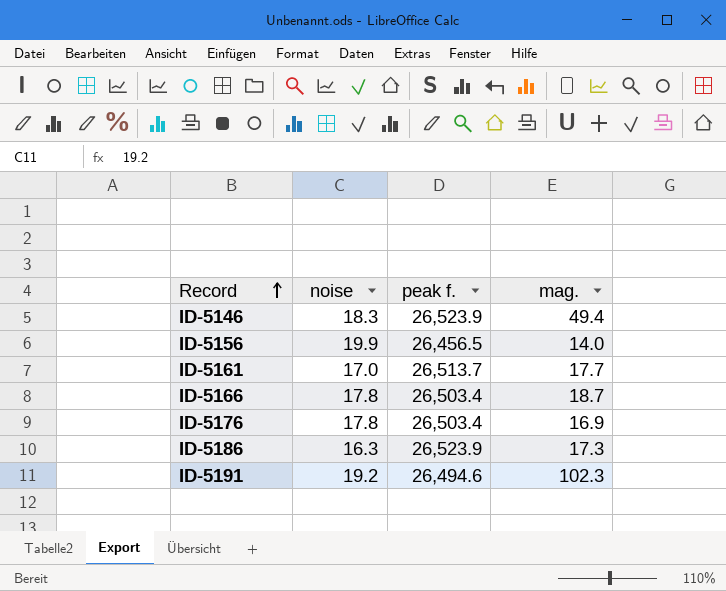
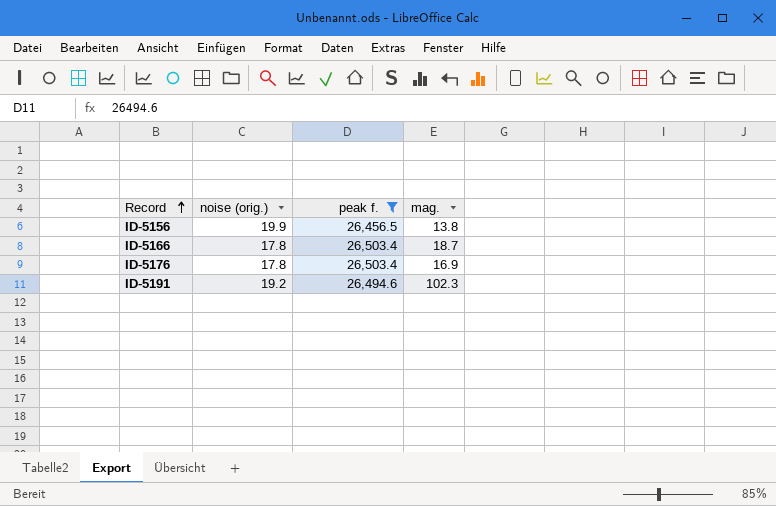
filter: none -> peak f. <= 26,503.4
column name: noise -> noise (orig.)
ID-5156 | mag.: 14.0 -> 13.8

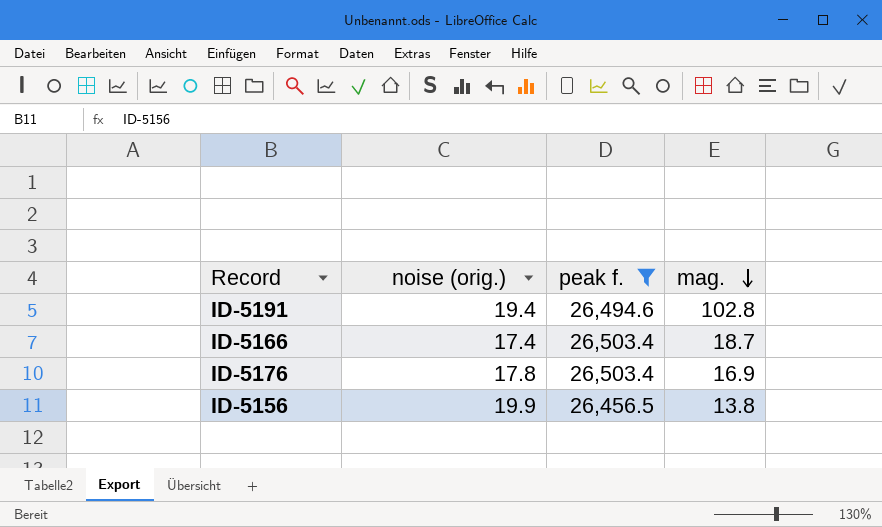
row order: Record ascending -> mag. descending
ID-5191 | noise (orig.): 19.2 -> 19.4
ID-5191 | mag.: 102.3 -> 102.8
ID-5166 | noise (orig.): 17.8 -> 17.4

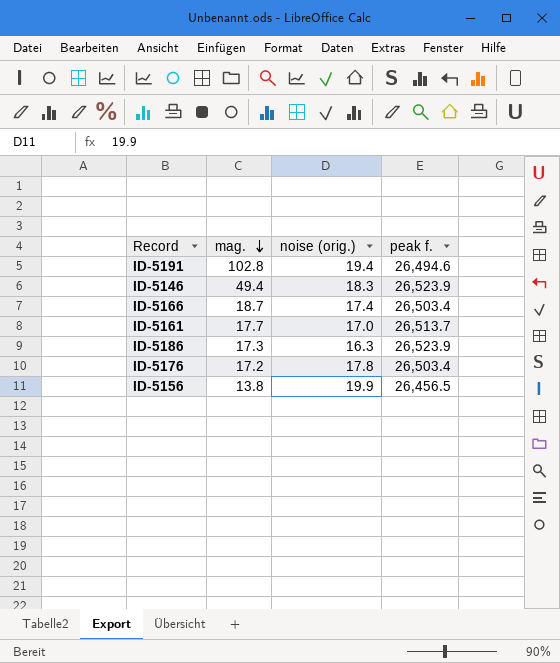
filter: peak f. <= 26,503.4 -> none
column mag. | position: 4 -> 2
ID-5176 | mag.: 16.9 -> 17.2

